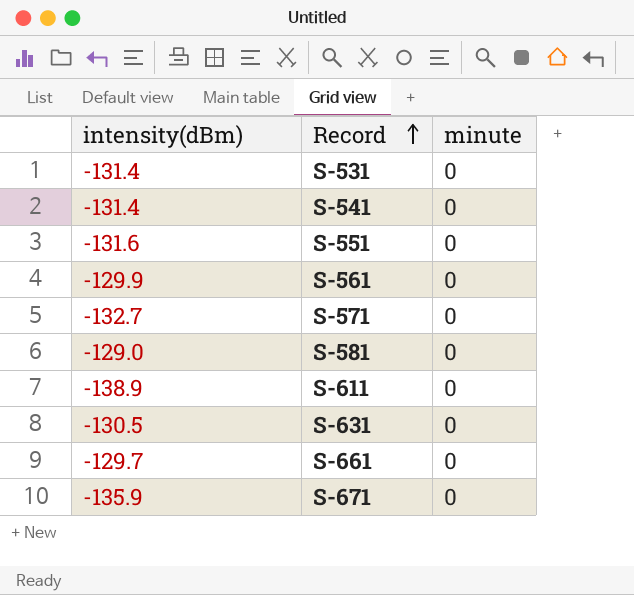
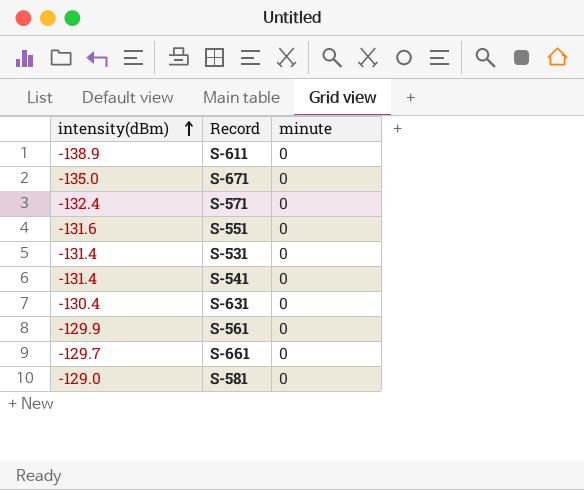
row order: Record ascending -> intensity(dBm) ascending
S-671 | intensity(dBm): -135.9 -> -135.0
S-571 | intensity(dBm): -132.7 -> -132.4
S-631 | intensity(dBm): -130.5 -> -130.4

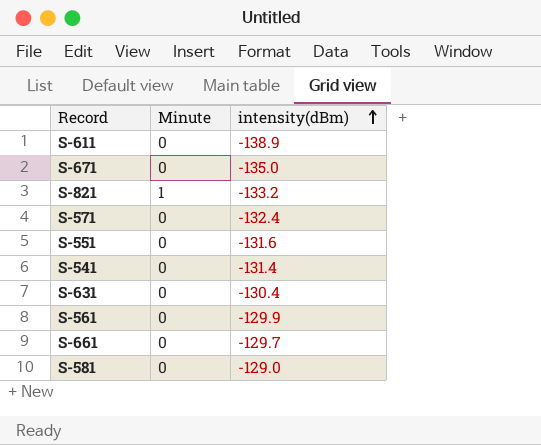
column name: minute -> Minute
column intensity(dBm) | position: 1 -> 3
row S-531: -131.4 | 0 -> none
row S-821: none -> 1 | -133.2

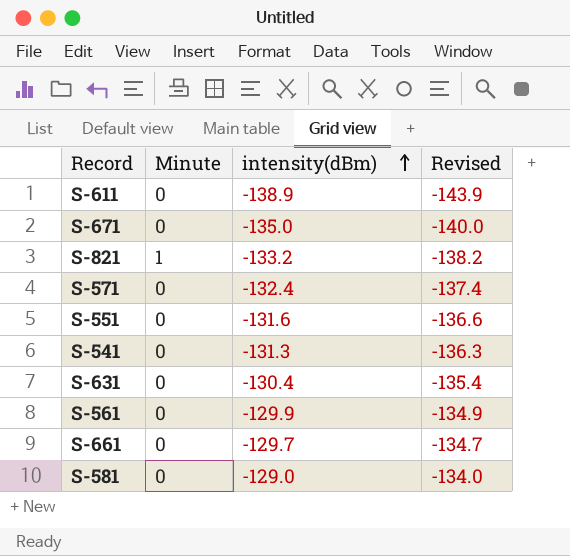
column Revised | formula: none -> [intensity(dBm)] - 5
S-541 | intensity(dBm): -131.4 -> -131.3

